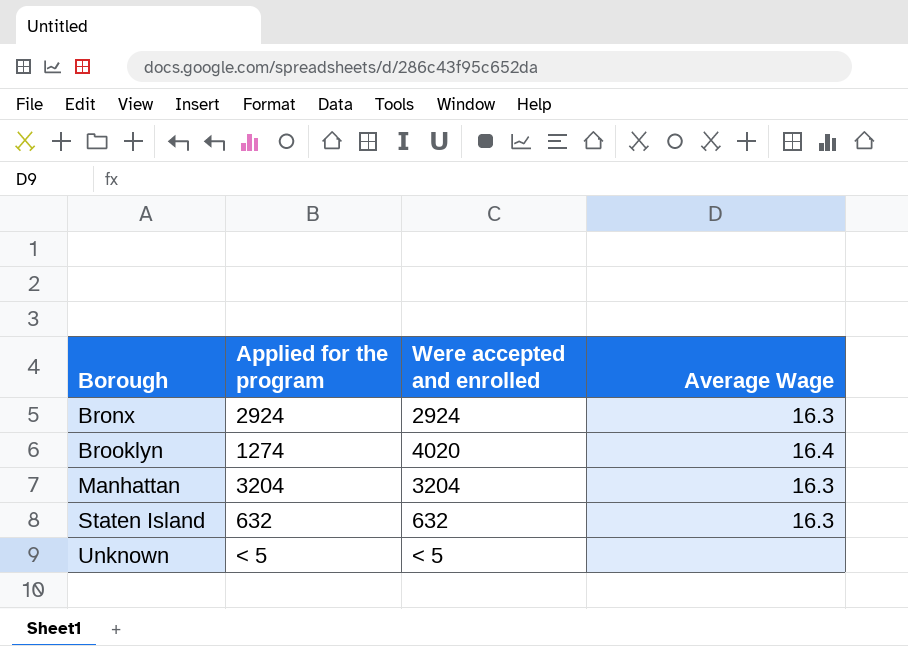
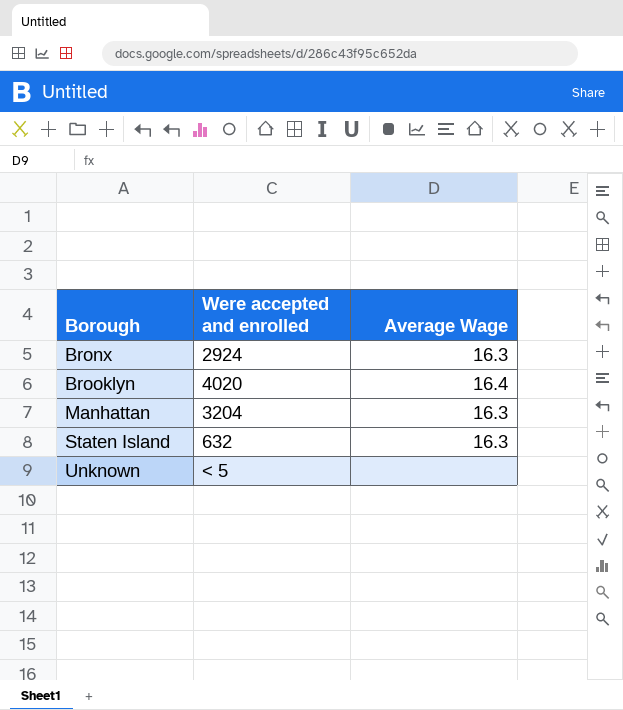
column Applied for the program | position: 2 -> none

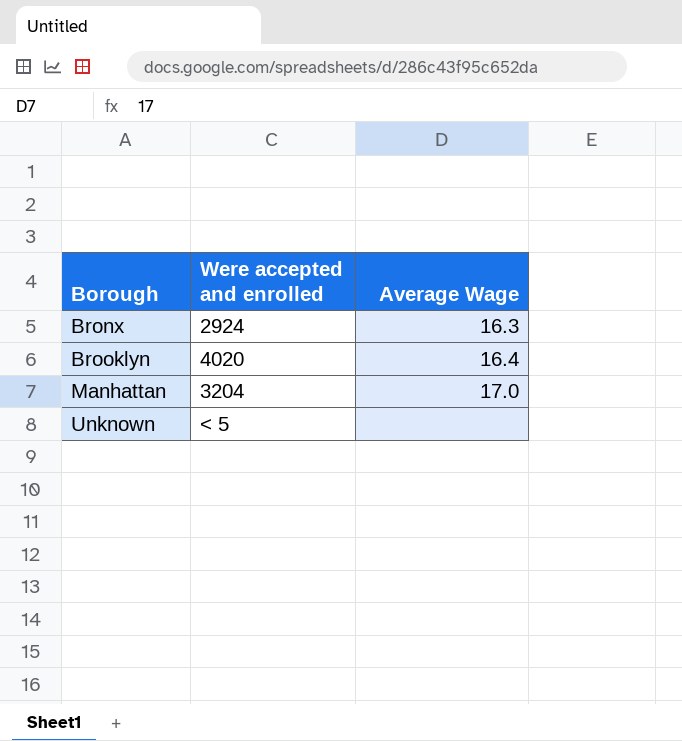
row Staten Island: 632 | 16.3 -> none
Manhattan | Average Wage: 16.3 -> 17.0

